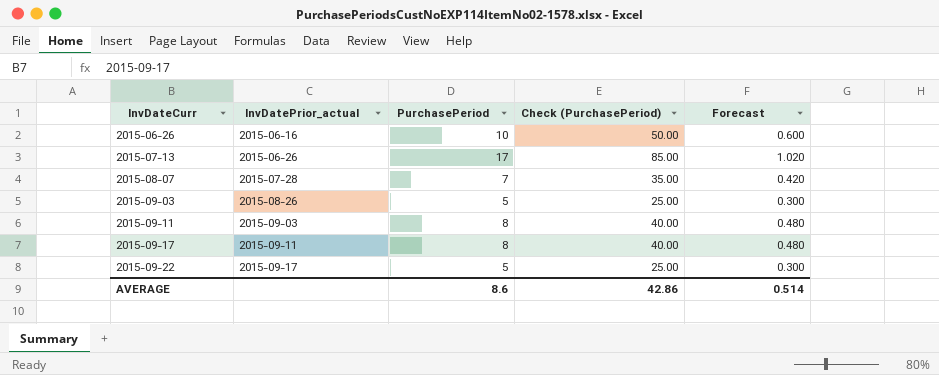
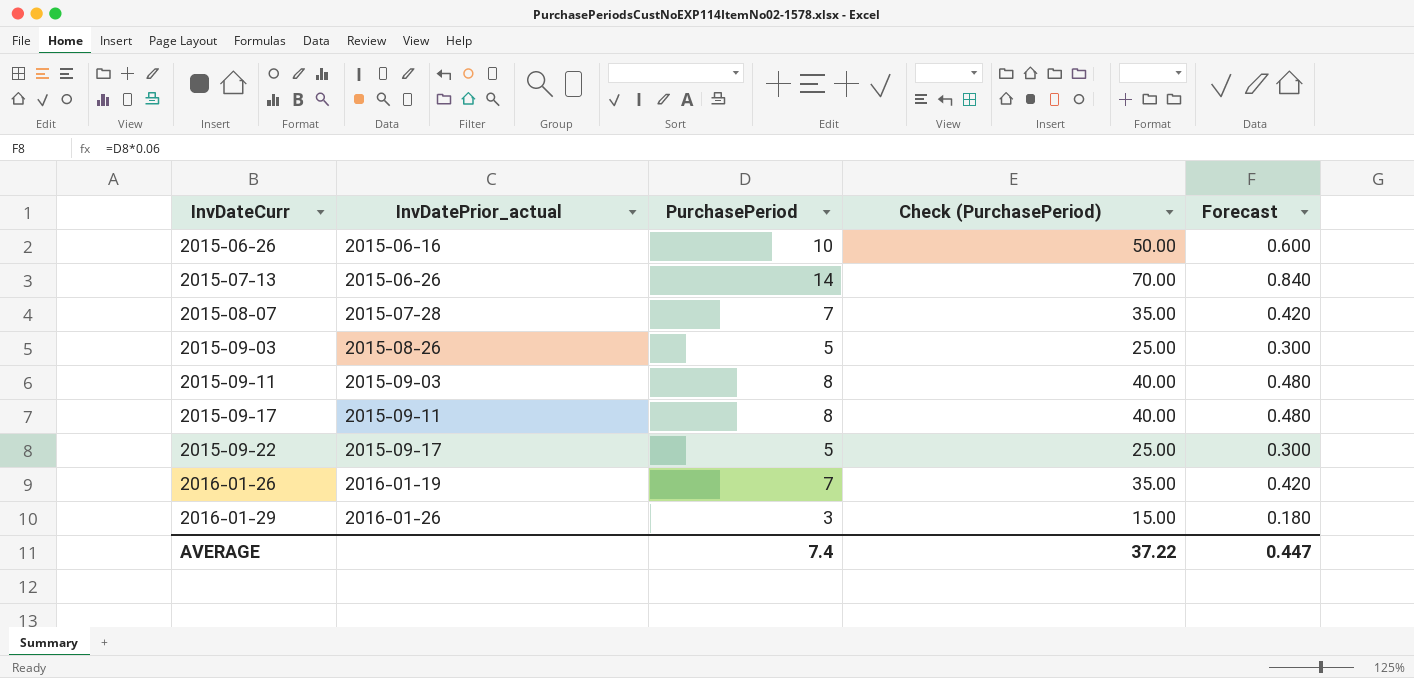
2015-07-13 | PurchasePeriod: 17 -> 14
2015-07-13 | Check (PurchasePeriod): 85.00 -> 70.00
2015-07-13 | Forecast: 1.020 -> 0.840
row 2016-01-26: none -> 2016-01-19 | 7 | 35.00 | 0.420
row 2016-01-29: none -> 2016-01-26 | 3 | 15.00 | 0.180
AVERAGE | PurchasePeriod: 8.6 -> 7.4
AVERAGE | Check (PurchasePeriod): 42.86 -> 37.22
AVERAGE | Forecast: 0.514 -> 0.447

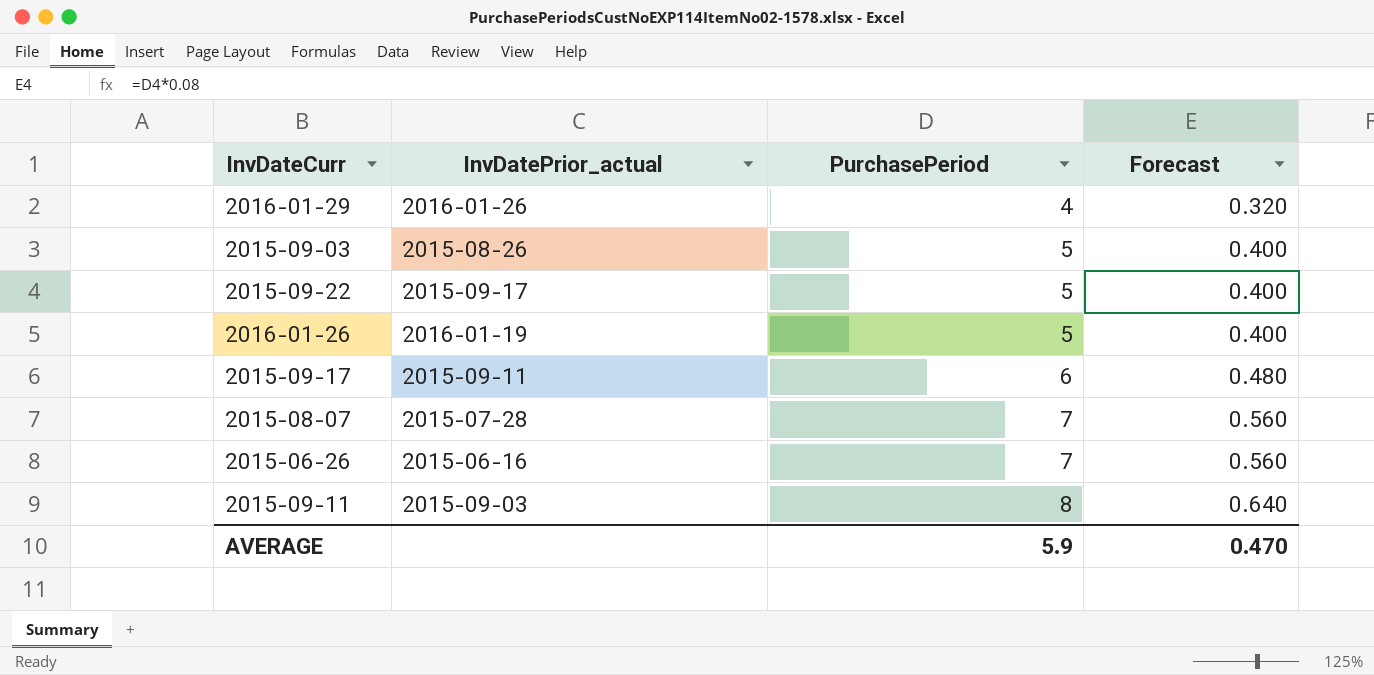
row order: InvDateCurr ascending -> PurchasePeriod ascending
column Check (PurchasePeriod) | formula: [PurchasePeriod] * 5 -> none
column Forecast | formula: [PurchasePeriod] * 0.06 -> [PurchasePeriod] * 0.08
row 2015-07-13: 2015-06-26 | 14 | 70.00 | 0.840 -> none
2016-01-29 | PurchasePeriod: 3 -> 4
2016-01-26 | PurchasePeriod: 7 -> 5
2015-09-17 | PurchasePeriod: 8 -> 6
2015-06-26 | PurchasePeriod: 10 -> 7
AVERAGE | PurchasePeriod: 7.4 -> 5.9
AVERAGE | Forecast: 0.447 -> 0.470

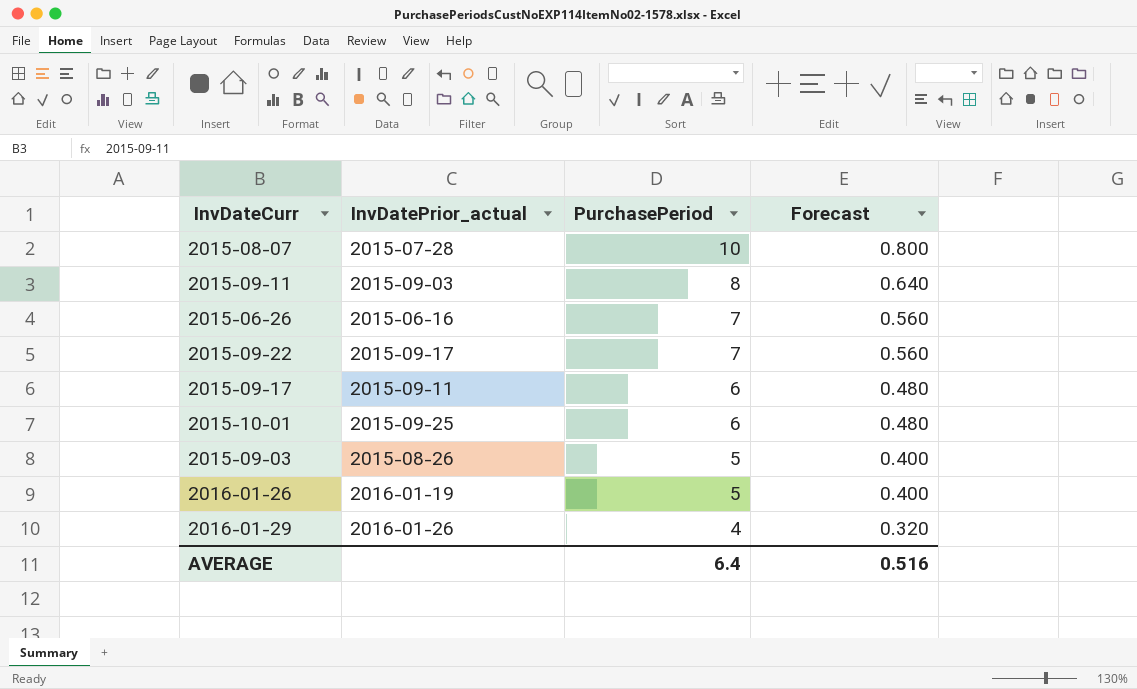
row order: PurchasePeriod ascending -> PurchasePeriod descending
2015-08-07 | PurchasePeriod: 7 -> 10
2015-08-07 | Forecast: 0.560 -> 0.800
2015-09-22 | PurchasePeriod: 5 -> 7
2015-09-22 | Forecast: 0.400 -> 0.560
row 2015-10-01: none -> 2015-09-25 | 6 | 0.480
AVERAGE | PurchasePeriod: 5.9 -> 6.4
AVERAGE | Forecast: 0.470 -> 0.516

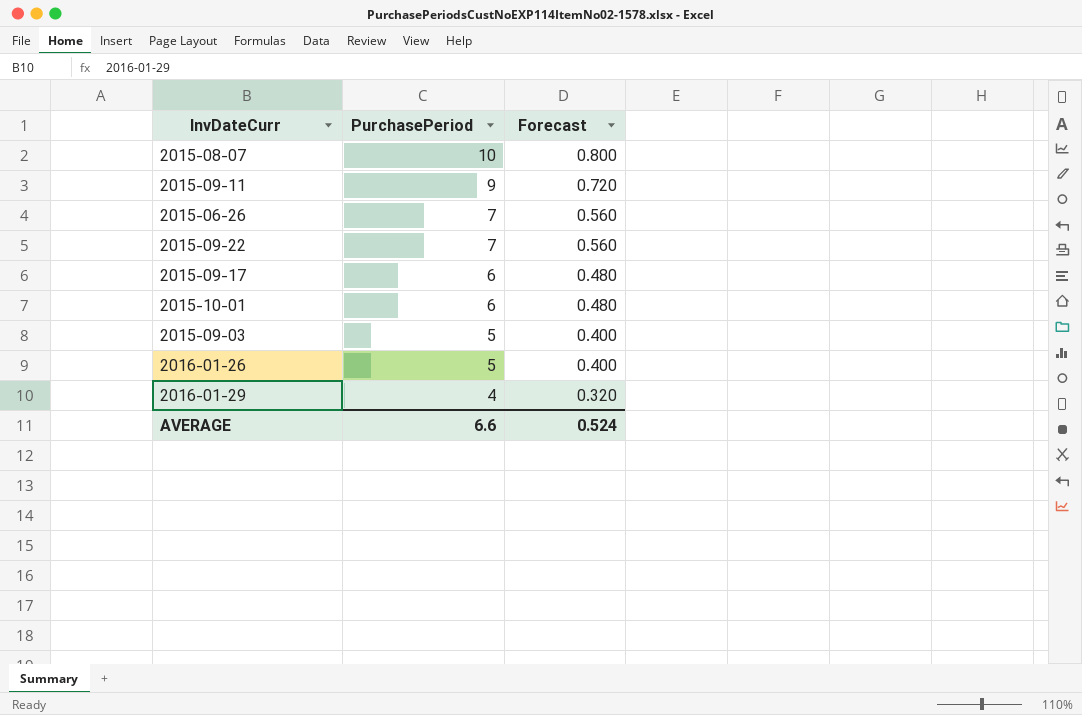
column InvDatePrior_actual | position: 2 -> none
2015-09-11 | PurchasePeriod: 8 -> 9
2015-09-11 | Forecast: 0.640 -> 0.720
AVERAGE | PurchasePeriod: 6.4 -> 6.6
AVERAGE | Forecast: 0.516 -> 0.524

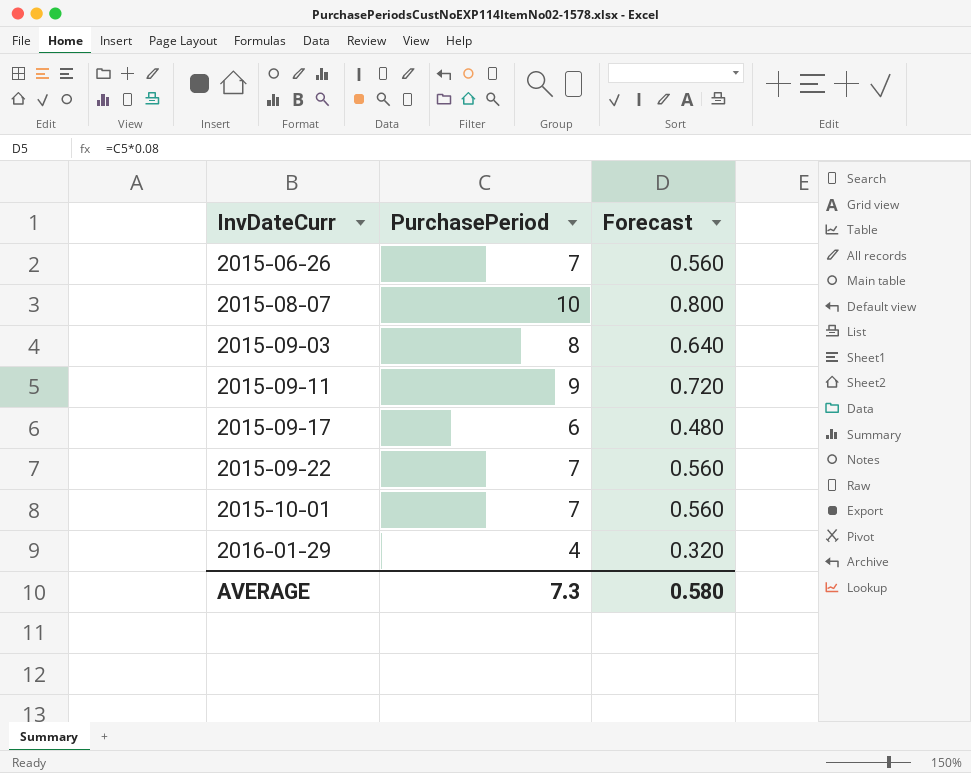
row order: PurchasePeriod descending -> InvDateCurr ascending
row 2016-01-26: 5 | 0.400 -> none
2015-09-03 | PurchasePeriod: 5 -> 8
2015-09-03 | Forecast: 0.400 -> 0.640
2015-10-01 | PurchasePeriod: 6 -> 7
2015-10-01 | Forecast: 0.480 -> 0.560
AVERAGE | PurchasePeriod: 6.6 -> 7.3
AVERAGE | Forecast: 0.524 -> 0.580

